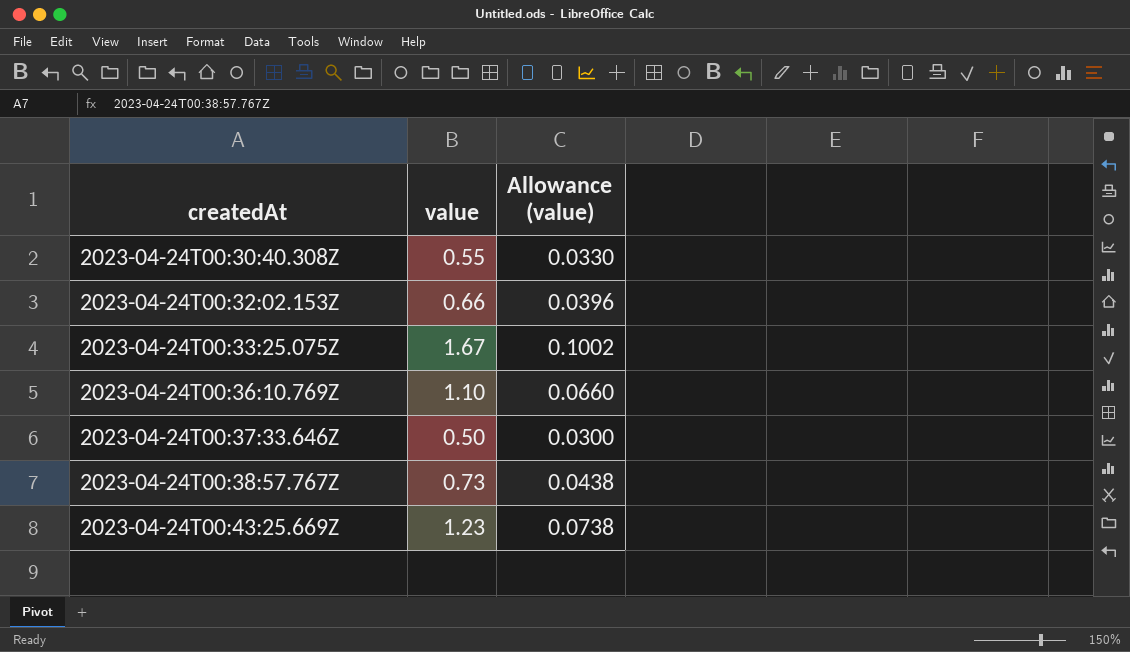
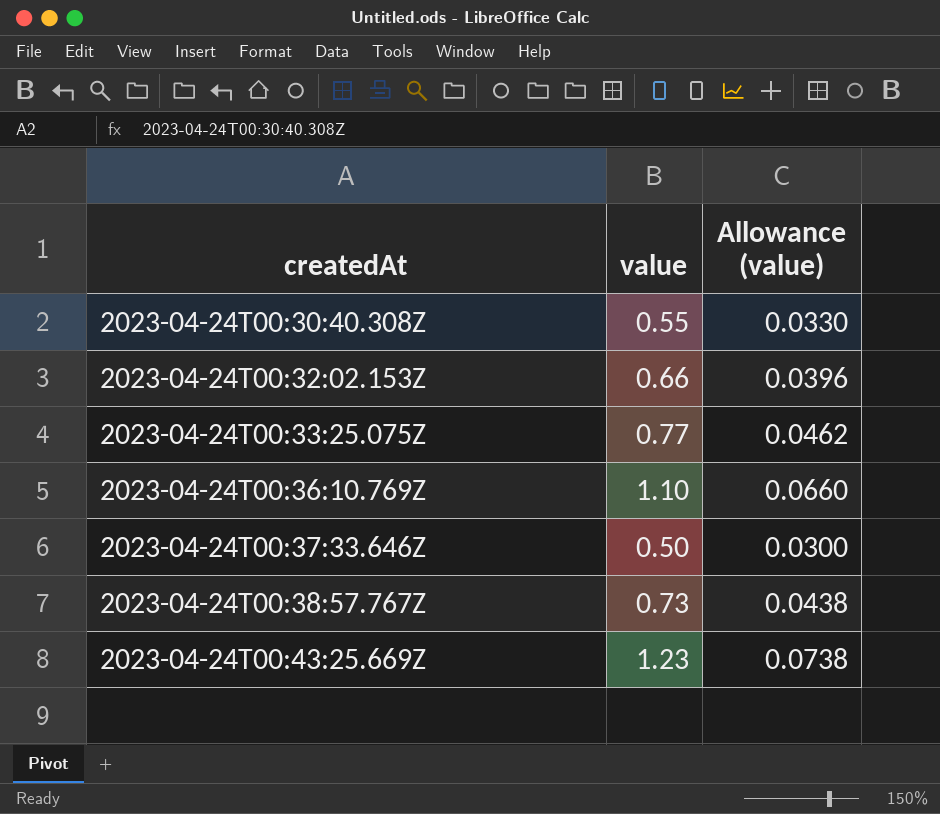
2023-04-24T00:33:25.075Z | value: 1.67 -> 0.77
2023-04-24T00:33:25.075Z | Allowance (value): 0.1002 -> 0.0462

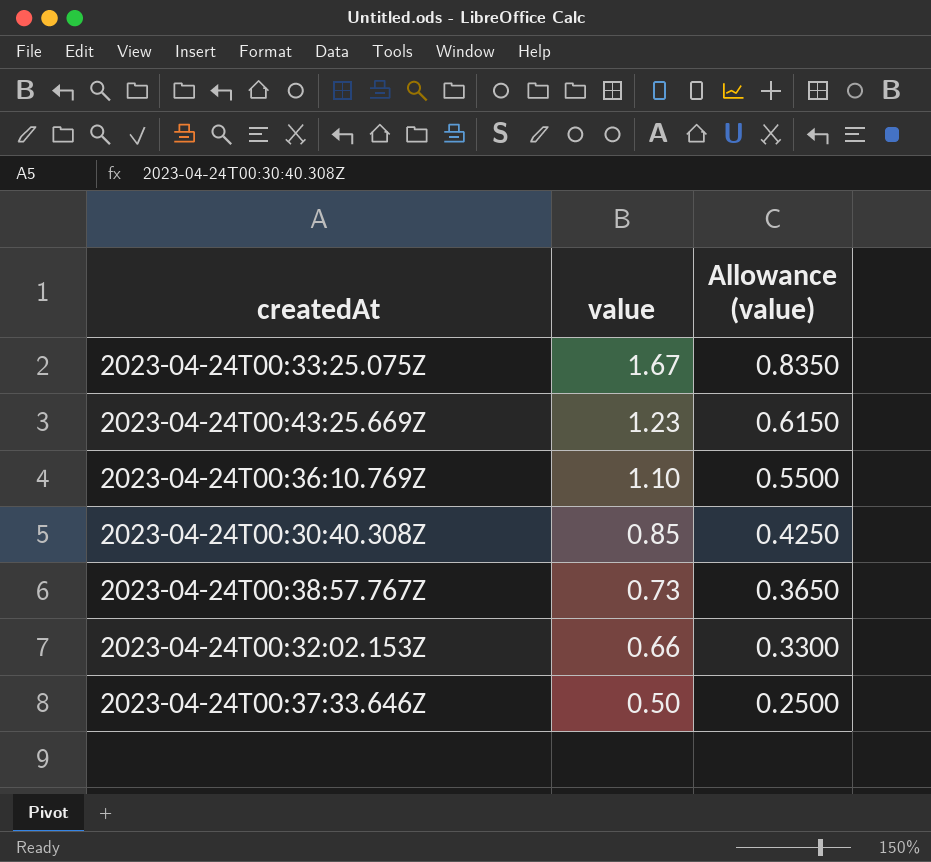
row order: createdAt ascending -> value descending
column Allowance (value) | formula: [value] * 0.06 -> [value] * 0.5
2023-04-24T00:33:25.075Z | value: 0.77 -> 1.67
2023-04-24T00:30:40.308Z | value: 0.55 -> 0.85

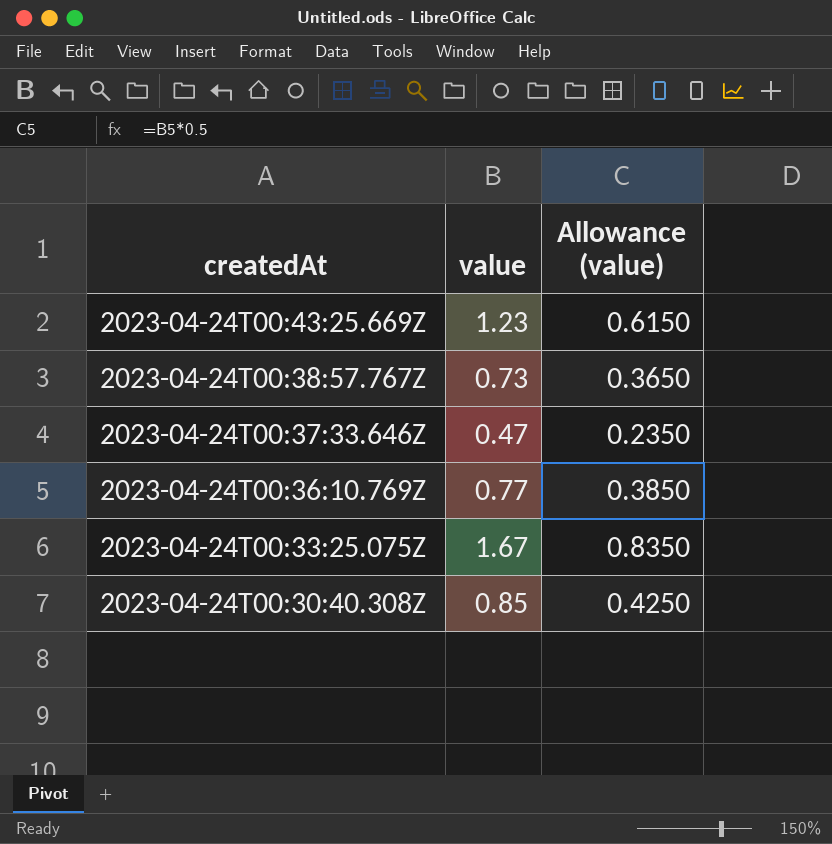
row order: value descending -> createdAt descending
row 2023-04-24T00:32:02.153Z: 0.66 | 0.3300 -> none
2023-04-24T00:37:33.646Z | value: 0.50 -> 0.47
2023-04-24T00:37:33.646Z | Allowance (value): 0.2500 -> 0.2350
2023-04-24T00:36:10.769Z | value: 1.10 -> 0.77
2023-04-24T00:36:10.769Z | Allowance (value): 0.5500 -> 0.3850

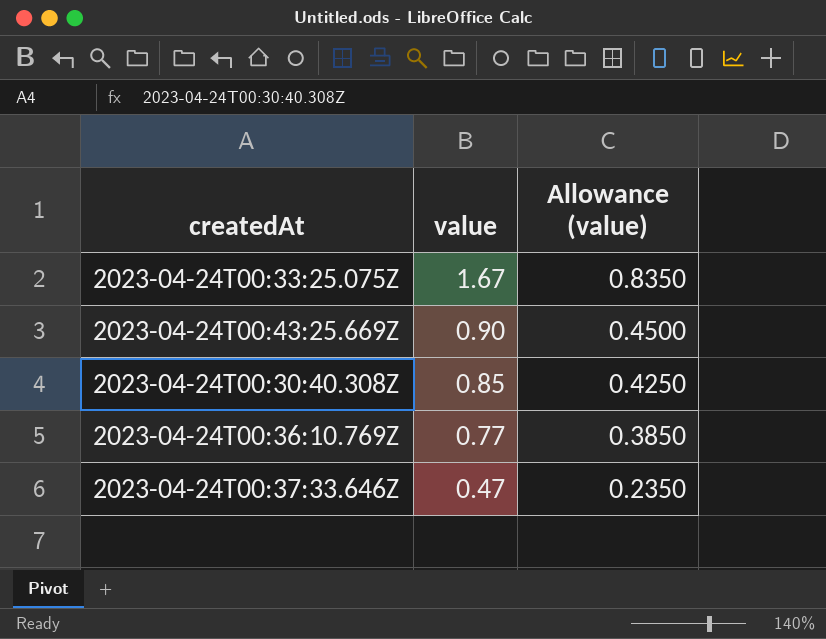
row order: createdAt descending -> value descending
row 2023-04-24T00:38:57.767Z: 0.73 | 0.3650 -> none
2023-04-24T00:43:25.669Z | value: 1.23 -> 0.90
2023-04-24T00:43:25.669Z | Allowance (value): 0.6150 -> 0.4500

